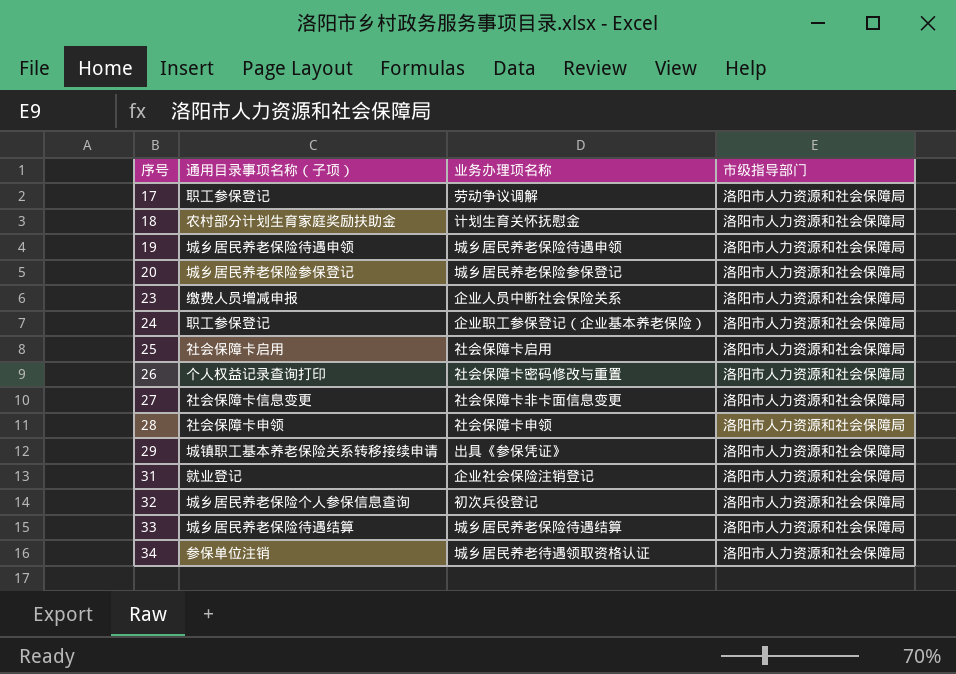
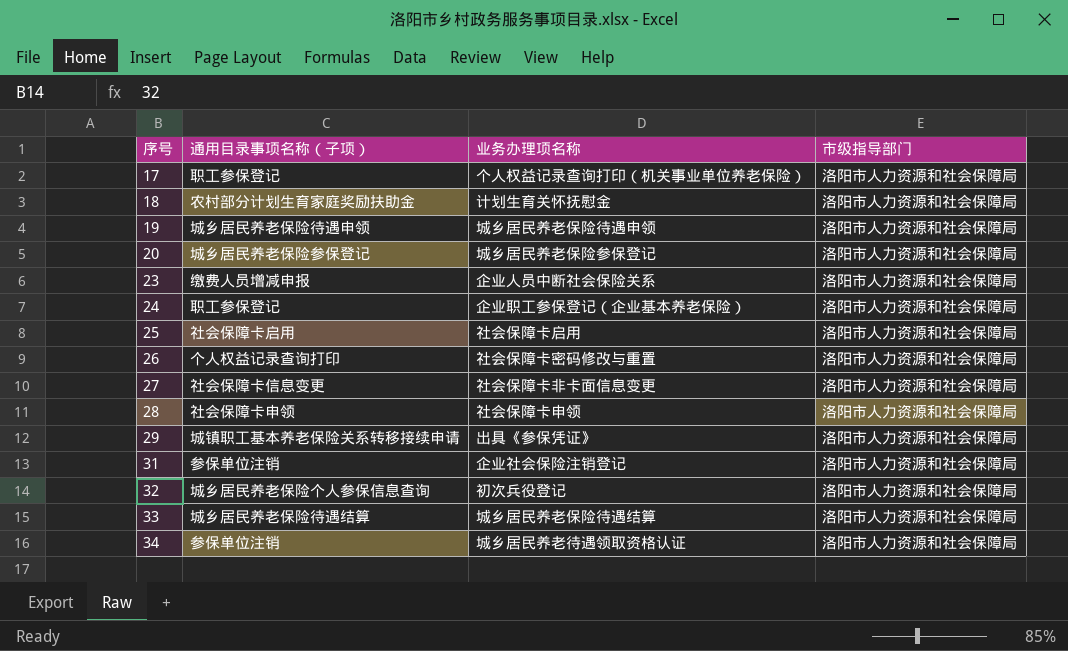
17 | 业务办理项名称: 劳动争议调解 -> 个人权益记录查询打印（机关事业单位养老保险）
31 | 通用目录事项名称（子项）: 就业登记 -> 参保单位注销

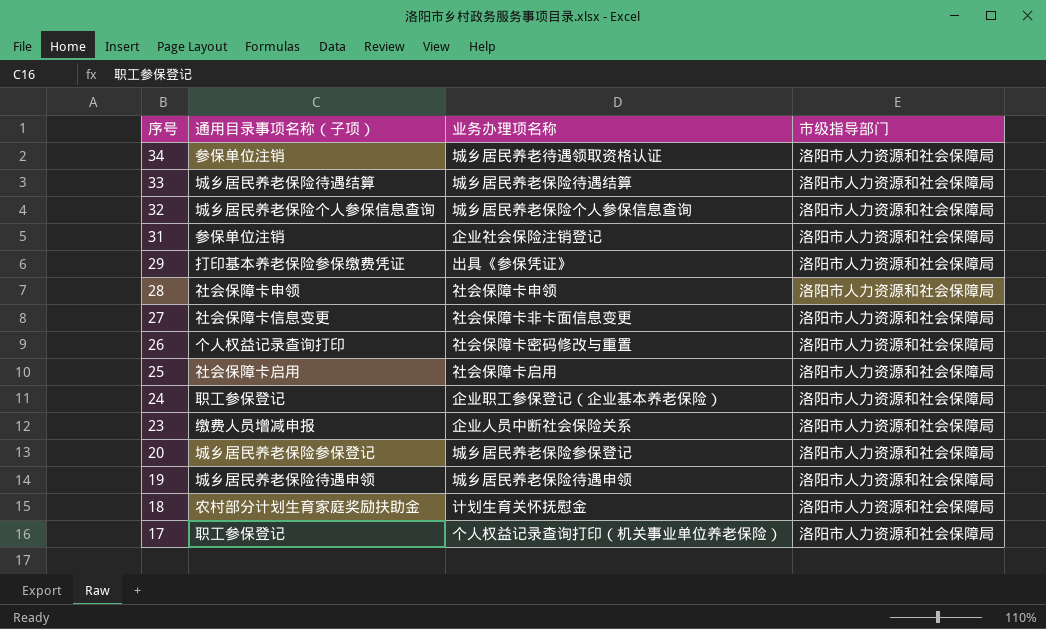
row order: 序号 ascending -> 序号 descending
32 | 业务办理项名称: 初次兵役登记 -> 城乡居民养老保险个人参保信息查询
29 | 通用目录事项名称（子项）: 城镇职工基本养老保险关系转移接续申请 -> 打印基本养老保险参保缴费凭证

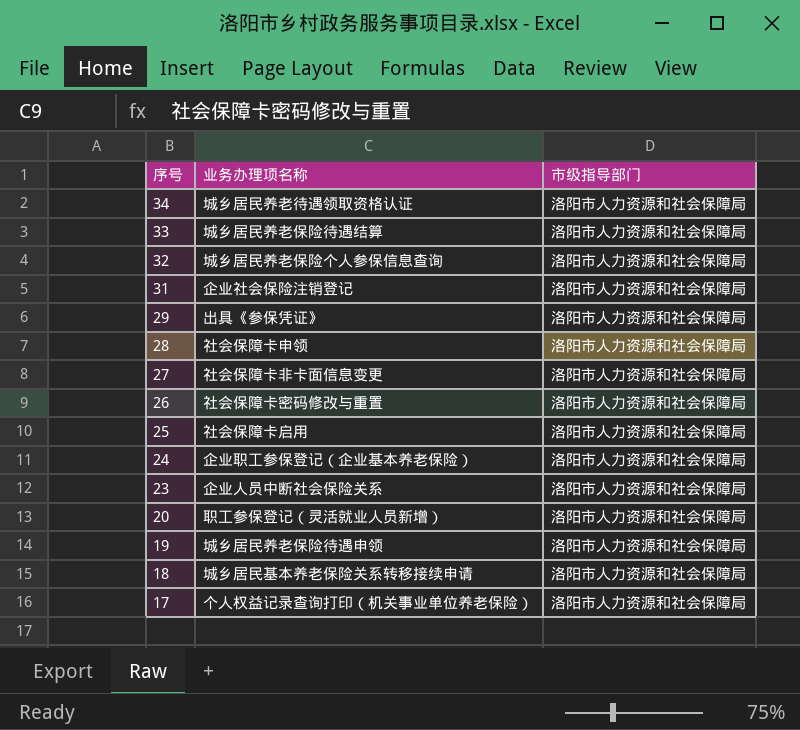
column 通用目录事项名称（子项） | position: 2 -> none
20 | 业务办理项名称: 城乡居民养老保险参保登记 -> 职工参保登记（灵活就业人员新增）
18 | 业务办理项名称: 计划生育关怀抚慰金 -> 城乡居民基本养老保险关系转移接续申请

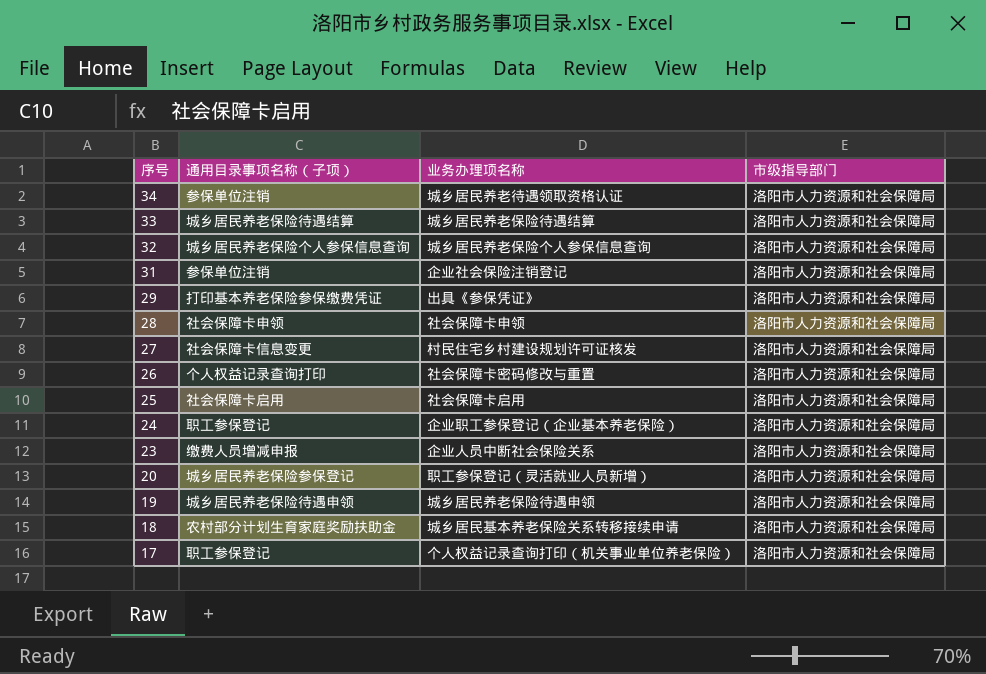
column 通用目录事项名称（子项） | position: none -> 2
27 | 业务办理项名称: 社会保障卡非卡面信息变更 -> 村民住宅乡村建设规划许可证核发

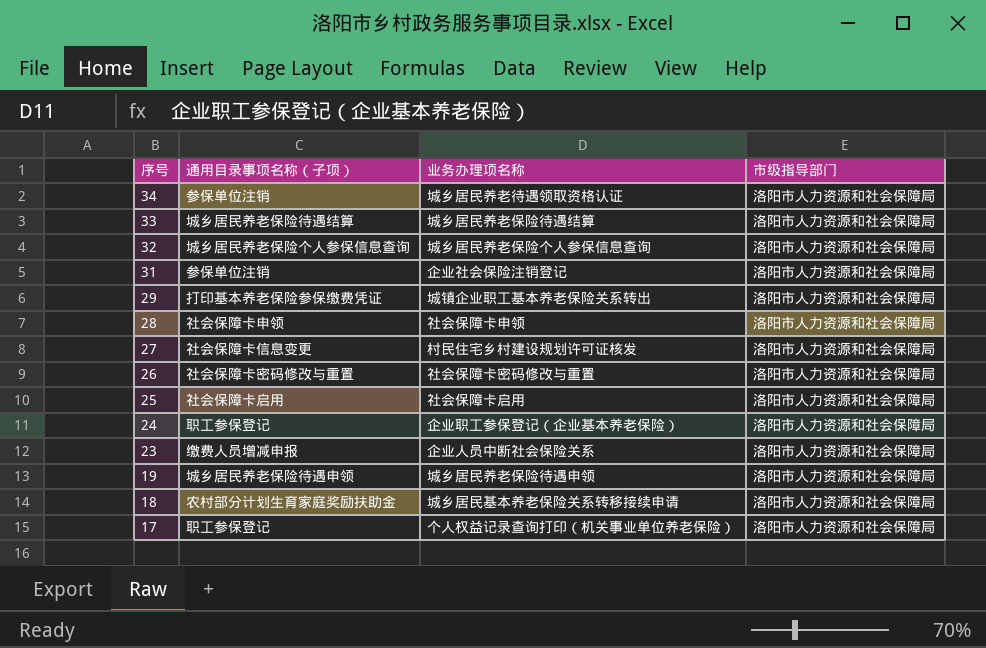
row 20: 城乡居民养老保险参保登记 | 职工参保登记（灵活就业人员新增） | 洛阳市人力资源和社会保障局 -> none
29 | 业务办理项名称: 出具《参保凭证》 -> 城镇企业职工基本养老保险关系转出
26 | 通用目录事项名称（子项）: 个人权益记录查询打印 -> 社会保障卡密码修改与重置

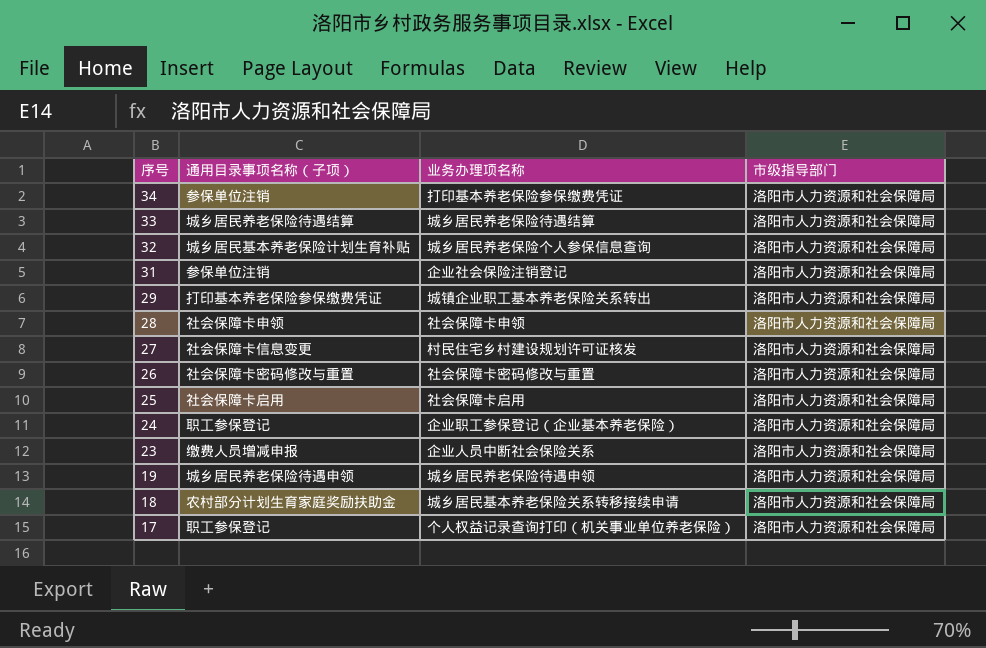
34 | 业务办理项名称: 城乡居民养老待遇领取资格认证 -> 打印基本养老保险参保缴费凭证
32 | 通用目录事项名称（子项）: 城乡居民养老保险个人参保信息查询 -> 城乡居民基本养老保险计划生育补贴

